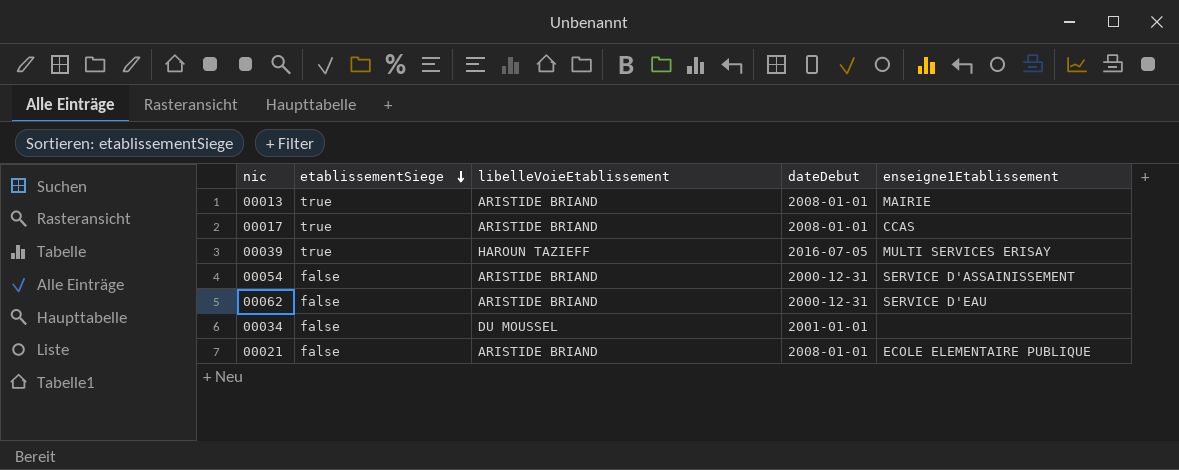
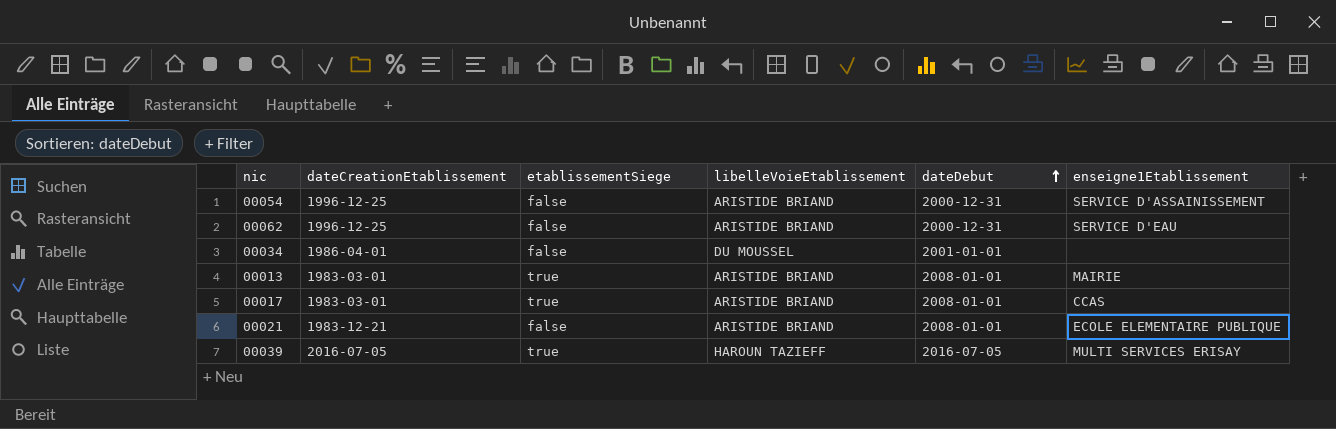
row order: etablissementSiege descending -> dateDebut ascending
column dateCreationEtablissement | position: none -> 2

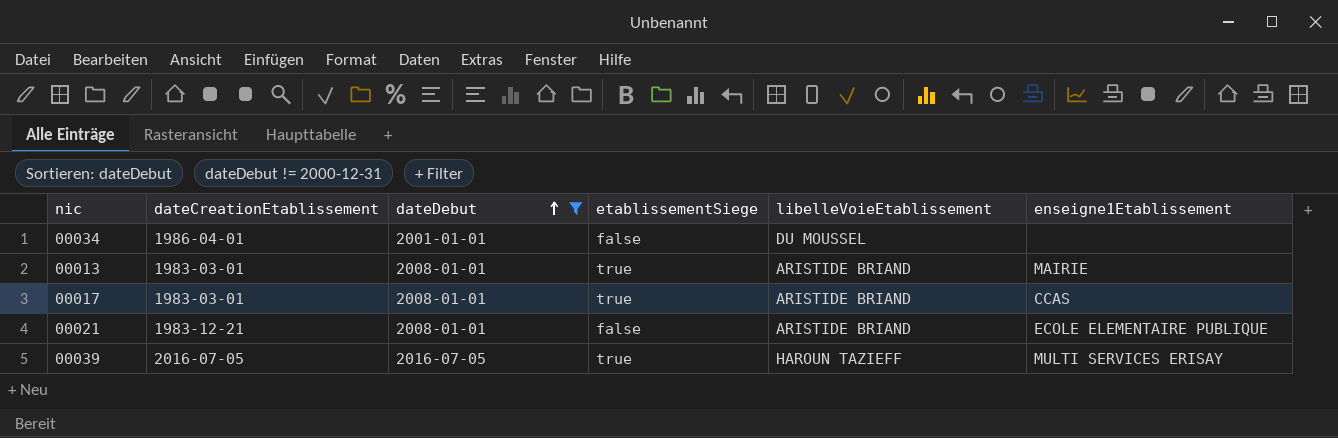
filter: none -> dateDebut != 2000-12-31
column dateDebut | position: 5 -> 3

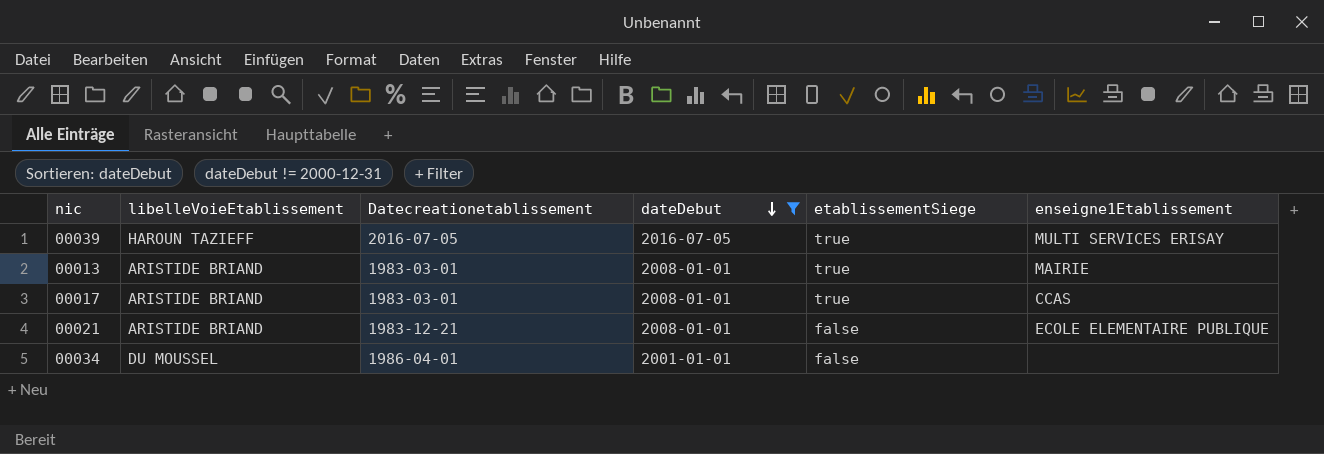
row order: dateDebut ascending -> dateDebut descending
column libelleVoieEtablissement | position: 5 -> 2
column name: dateCreationEtablissement -> Datecreationetablissement

